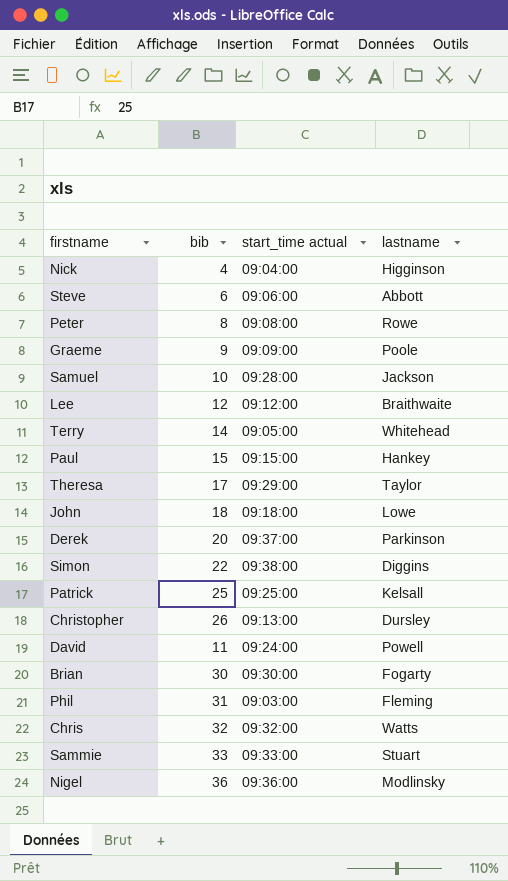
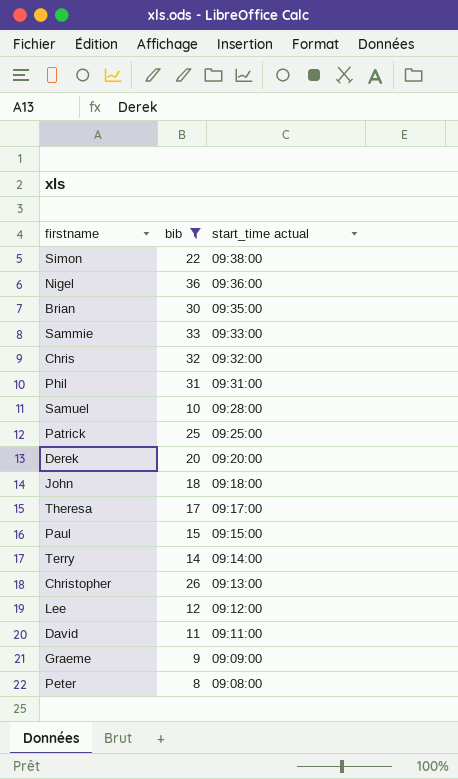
filter: none -> bib >= 8
row order: none -> start_time actual descending
column lastname | position: 4 -> none
Brian | start_time actual: 09:30:00 -> 09:35:00
Phil | start_time actual: 09:03:00 -> 09:31:00
Derek | start_time actual: 09:37:00 -> 09:20:00
Theresa | start_time actual: 09:29:00 -> 09:17:00
Terry | start_time actual: 09:05:00 -> 09:14:00
David | start_time actual: 09:24:00 -> 09:11:00

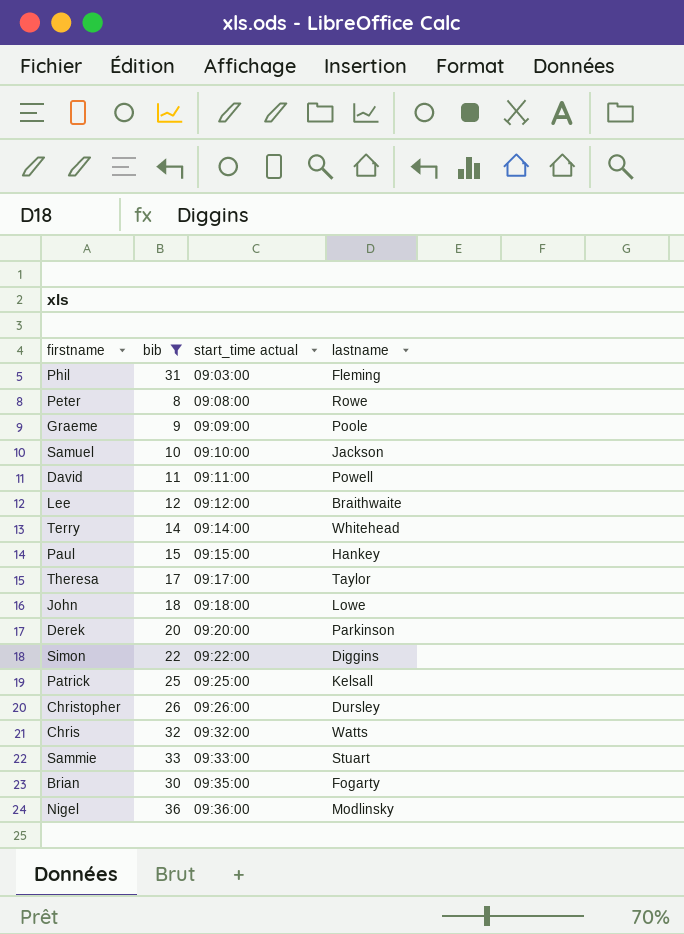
row order: start_time actual descending -> start_time actual ascending
column lastname | position: none -> 4
Phil | start_time actual: 09:31:00 -> 09:03:00
Samuel | start_time actual: 09:28:00 -> 09:10:00
Simon | start_time actual: 09:38:00 -> 09:22:00
Christopher | start_time actual: 09:13:00 -> 09:26:00

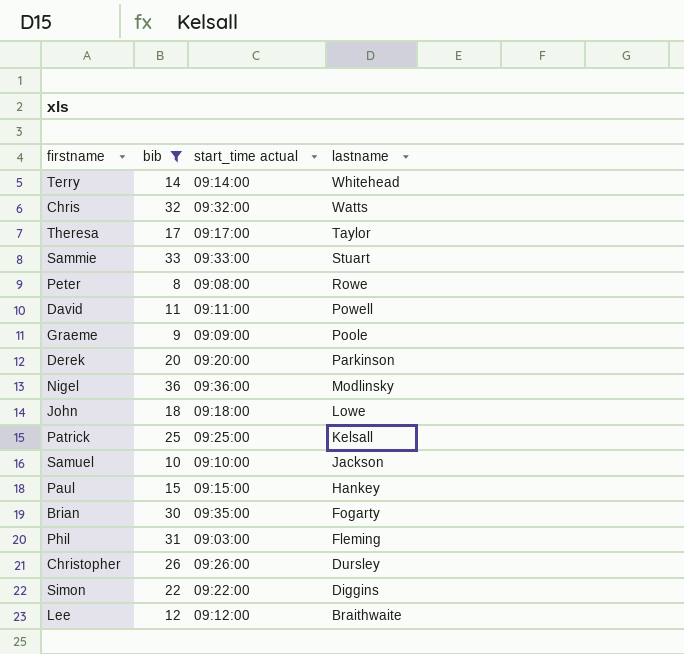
row order: start_time actual ascending -> lastname descending

